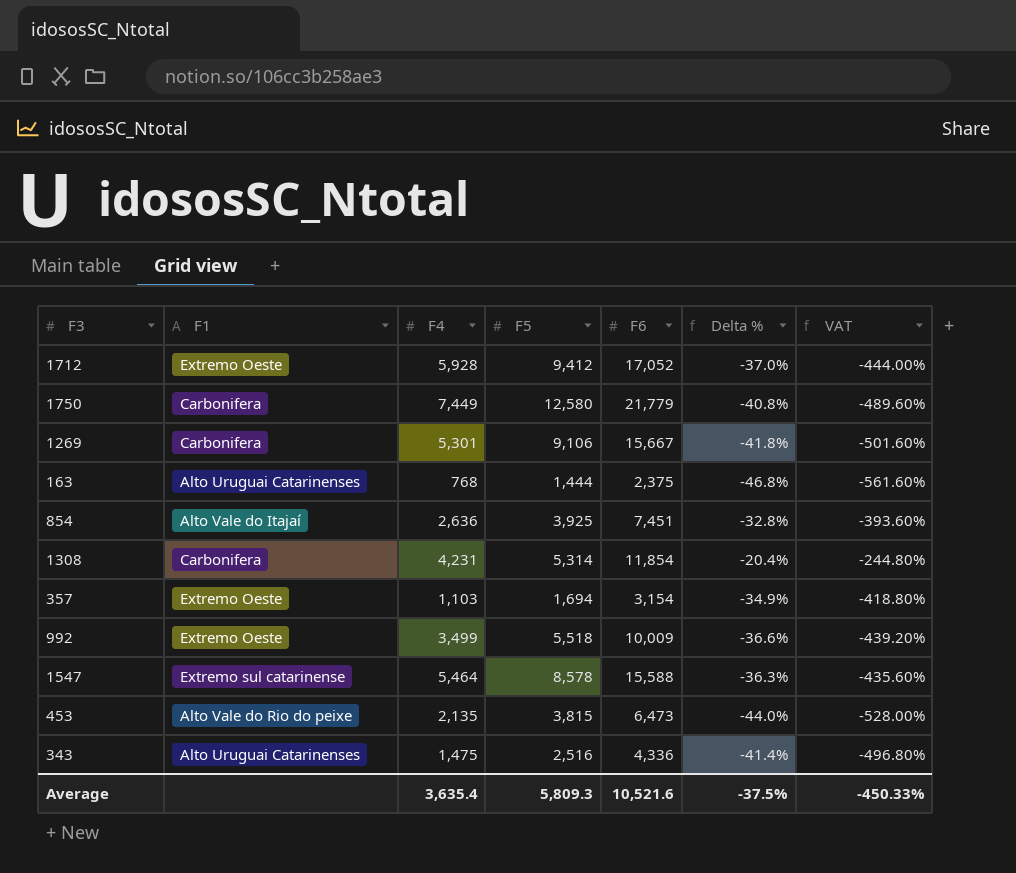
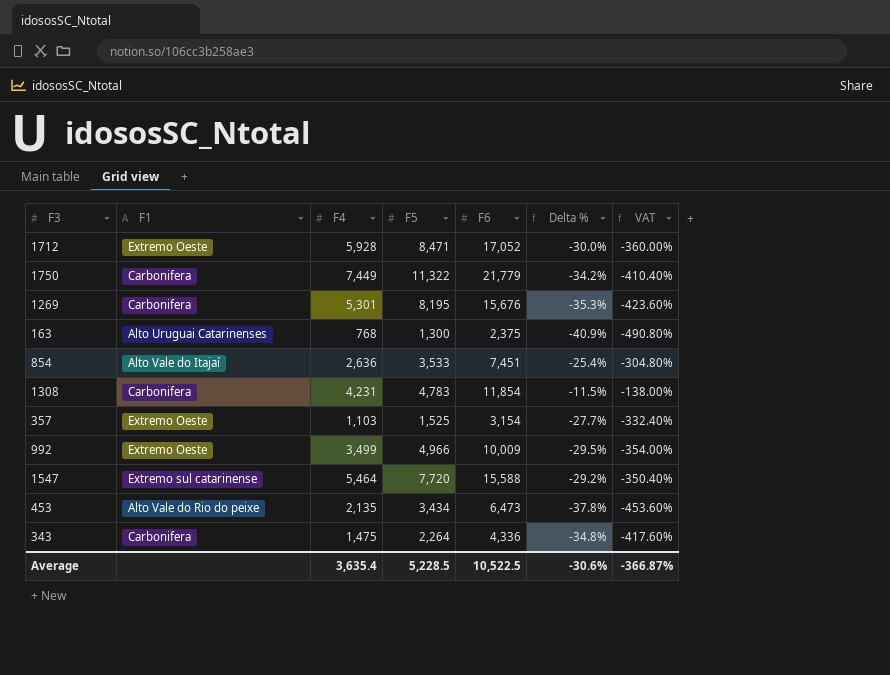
1712 | F5: 9,412 -> 8,471
1712 | Delta %: -37.0% -> -30.0%
1712 | VAT: -444.00% -> -360.00%
1750 | F5: 12,580 -> 11,322
1750 | Delta %: -40.8% -> -34.2%
1750 | VAT: -489.60% -> -410.40%
1269 | F5: 9,106 -> 8,195
1269 | F6: 15,667 -> 15,676
1269 | Delta %: -41.8% -> -35.3%
1269 | VAT: -501.60% -> -423.60%
163 | F5: 1,444 -> 1,300
163 | Delta %: -46.8% -> -40.9%
163 | VAT: -561.60% -> -490.80%
854 | F5: 3,925 -> 3,533
854 | Delta %: -32.8% -> -25.4%
854 | VAT: -393.60% -> -304.80%
1308 | F5: 5,314 -> 4,783
1308 | Delta %: -20.4% -> -11.5%
1308 | VAT: -244.80% -> -138.00%
357 | F5: 1,694 -> 1,525
357 | Delta %: -34.9% -> -27.7%
357 | VAT: -418.80% -> -332.40%
992 | F5: 5,518 -> 4,966
992 | Delta %: -36.6% -> -29.5%
992 | VAT: -439.20% -> -354.00%
1547 | F5: 8,578 -> 7,720
1547 | Delta %: -36.3% -> -29.2%
1547 | VAT: -435.60% -> -350.40%
453 | F5: 3,815 -> 3,434
453 | Delta %: -44.0% -> -37.8%
453 | VAT: -528.00% -> -453.60%
343 | F1: Alto Uruguai Catarinenses -> Carbonifera
343 | F5: 2,516 -> 2,264
343 | Delta %: -41.4% -> -34.8%
343 | VAT: -496.80% -> -417.60%
Average | F5: 5,809.3 -> 5,228.5
Average | F6: 10,521.6 -> 10,522.5
Average | Delta %: -37.5% -> -30.6%
Average | VAT: -450.33% -> -366.87%

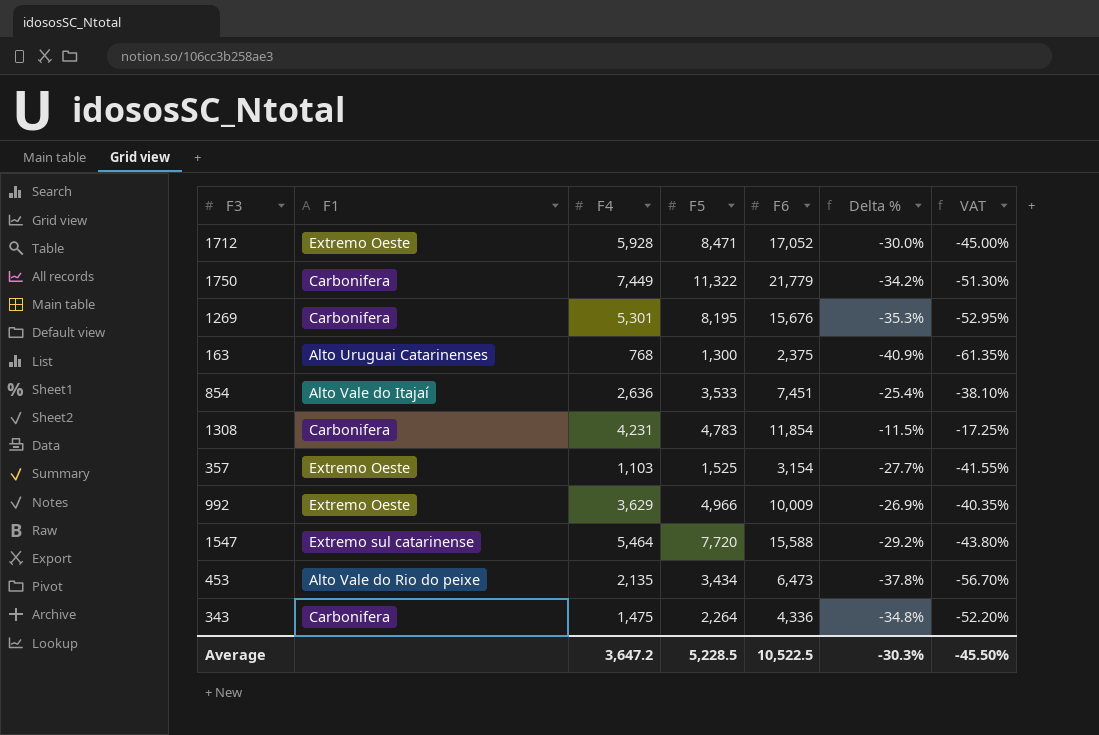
column VAT | formula: [Delta %] * 12 -> [Delta %] * 1.5
992 | F4: 3,499 -> 3,629
992 | Delta %: -29.5% -> -26.9%
Average | F4: 3,635.4 -> 3,647.2
Average | Delta %: -30.6% -> -30.3%
Average | VAT: -366.87% -> -45.50%

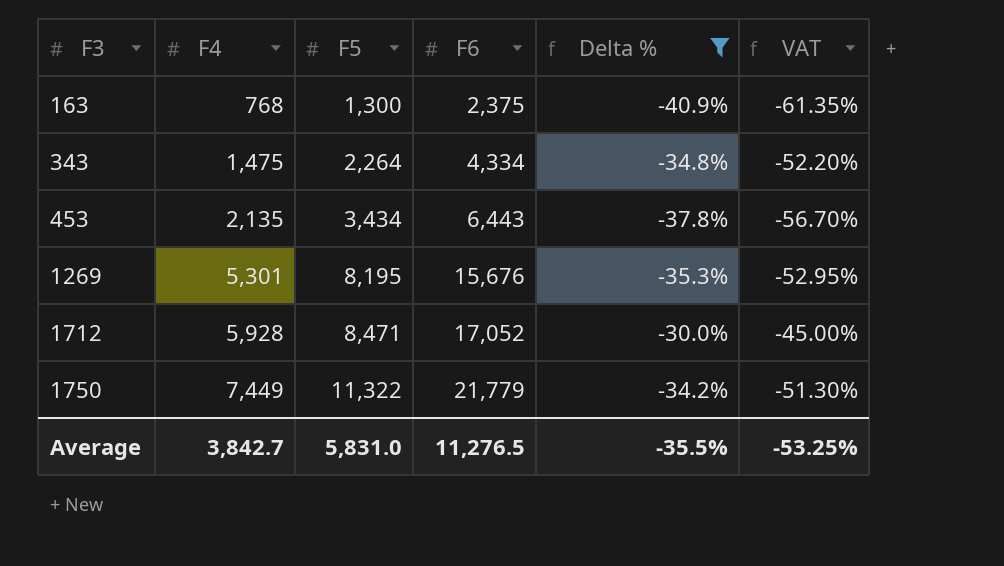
filter: none -> Delta % <= -30.0%
row order: none -> F3 ascending
column F1 | position: 2 -> none
343 | F6: 4,336 -> 4,334
453 | F6: 6,473 -> 6,443
Average | F4: 3,647.2 -> 3,842.7
Average | F5: 5,228.5 -> 5,831.0
Average | F6: 10,522.5 -> 11,276.5
Average | Delta %: -30.3% -> -35.5%
Average | VAT: -45.50% -> -53.25%

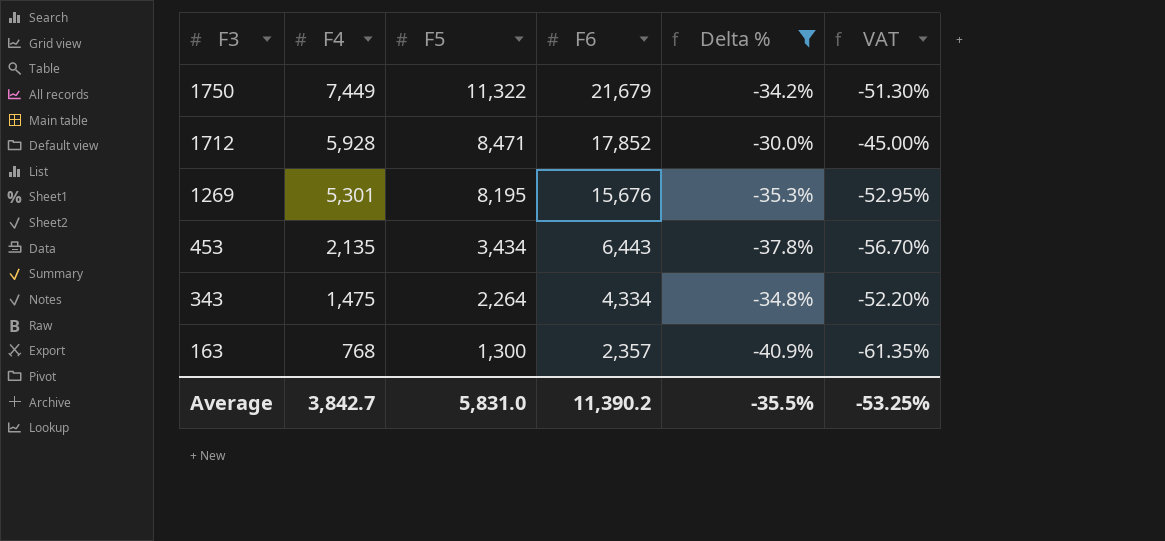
row order: F3 ascending -> F3 descending
1750 | F6: 21,779 -> 21,679
1712 | F6: 17,052 -> 17,852
163 | F6: 2,375 -> 2,357
Average | F6: 11,276.5 -> 11,390.2

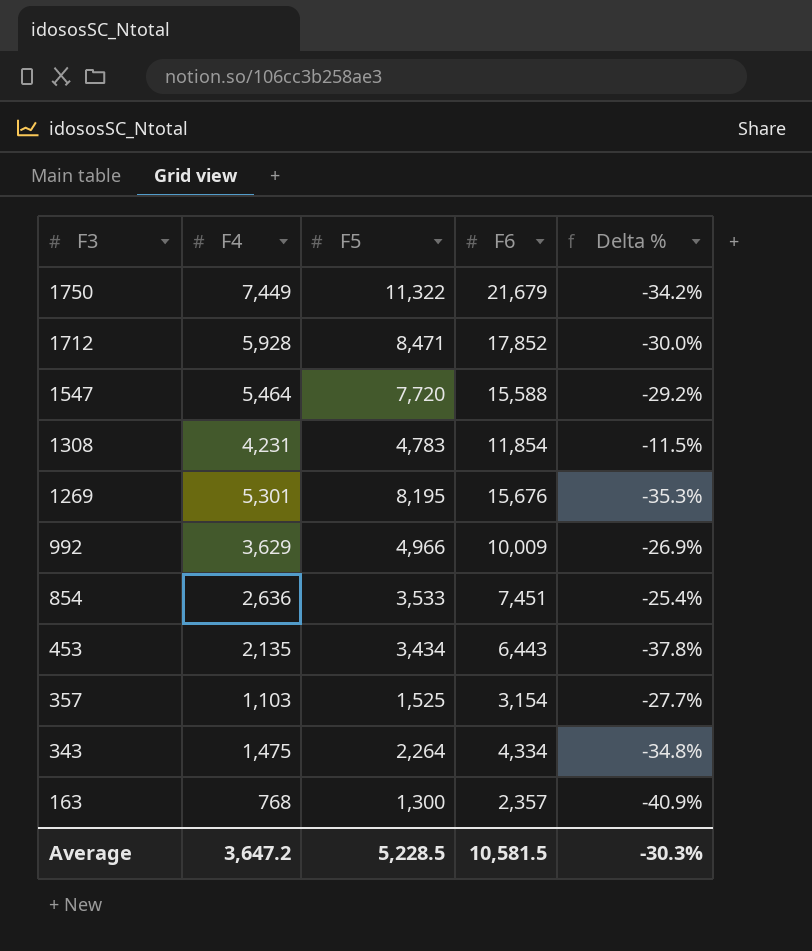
filter: Delta % <= -30.0% -> none
column VAT | formula: [Delta %] * 1.5 -> none
Average | F4: 3,842.7 -> 3,647.2
Average | F5: 5,831.0 -> 5,228.5
Average | F6: 11,390.2 -> 10,581.5
Average | Delta %: -35.5% -> -30.3%

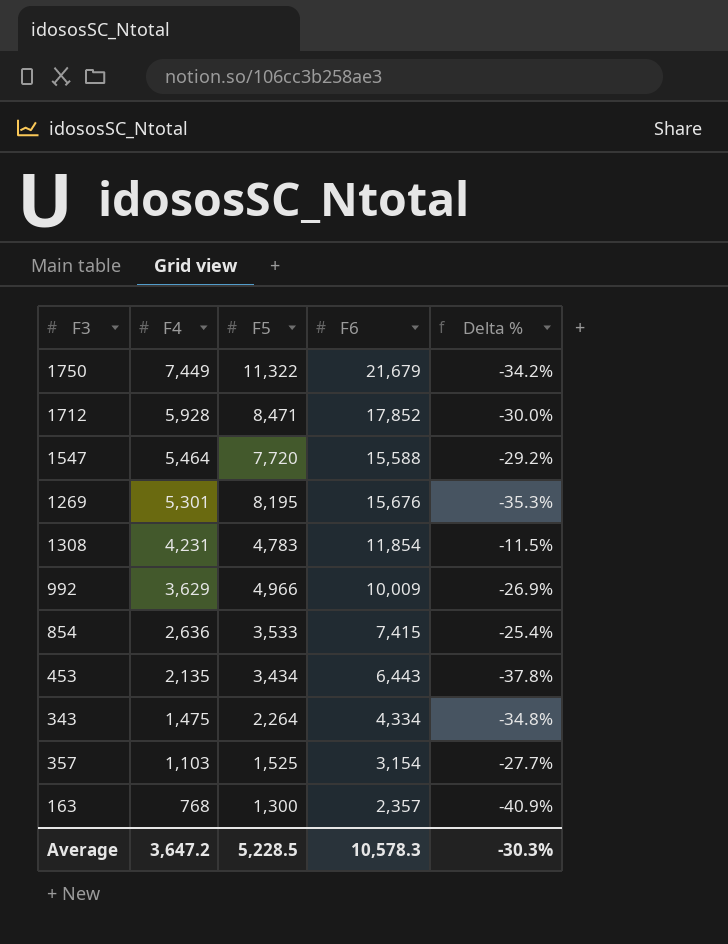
row order: F3 descending -> F4 descending
854 | F6: 7,451 -> 7,415
Average | F6: 10,581.5 -> 10,578.3

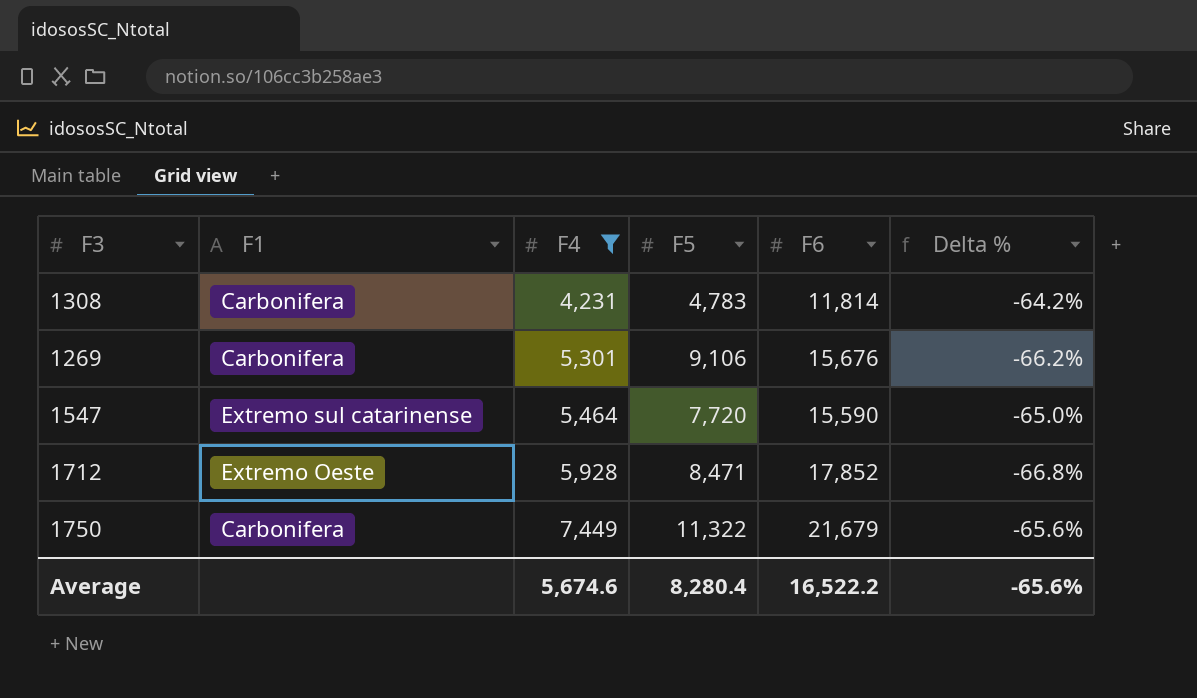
filter: none -> F4 >= 4,231
row order: F4 descending -> F4 ascending
column F1 | position: none -> 2
column Delta % | formula: ([F4] - [F5]) / [F5] -> ([F4] - [F6]) / [F6]
1308 | F6: 11,854 -> 11,814
1269 | F5: 8,195 -> 9,106
1547 | F6: 15,588 -> 15,590
Average | F4: 3,647.2 -> 5,674.6
Average | F5: 5,228.5 -> 8,280.4
Average | F6: 10,578.3 -> 16,522.2
Average | Delta %: -30.3% -> -65.6%

